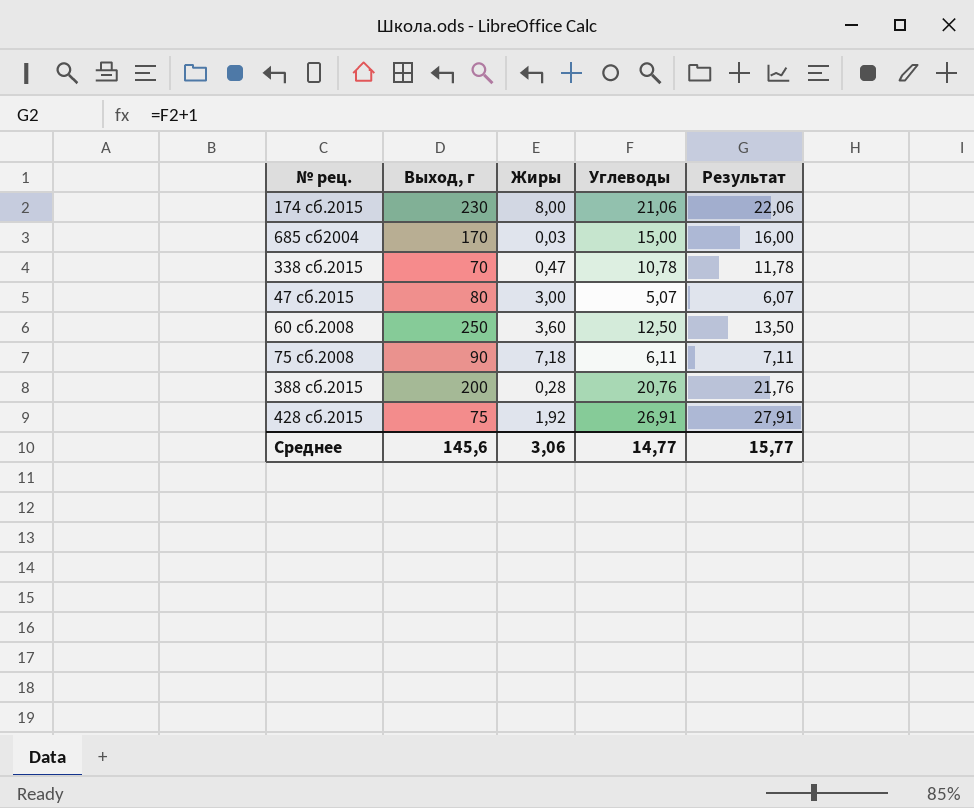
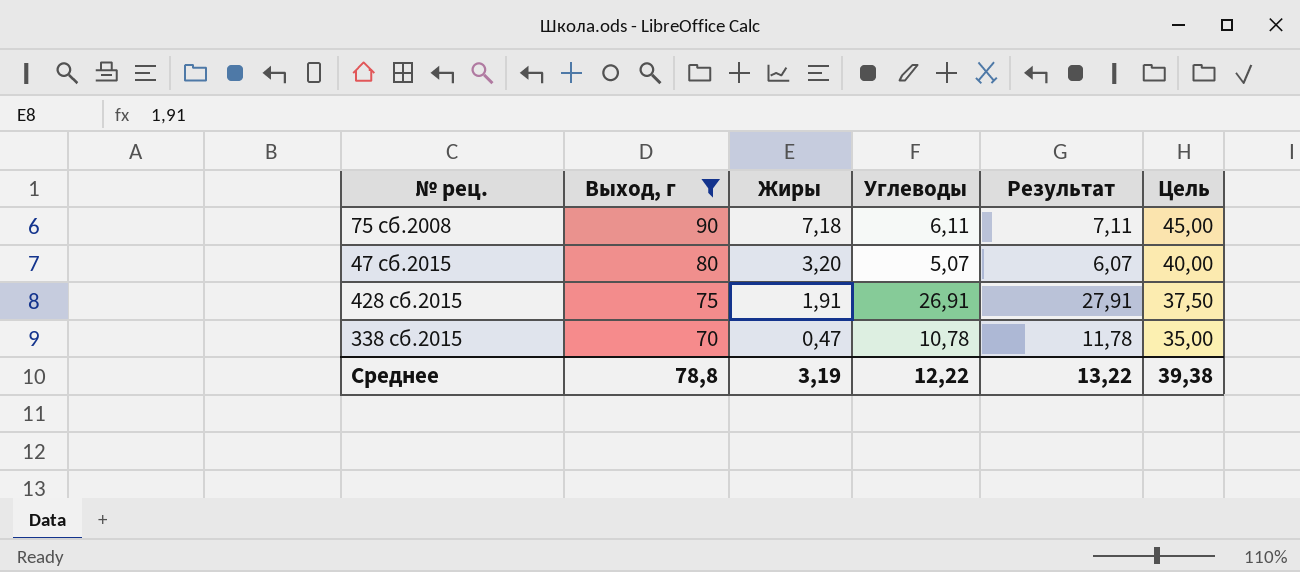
filter: none -> Выход, г <= 90
row order: none -> Выход, г descending
column Цель | formula: none -> [Выход, г] * 0,5
47 сб.2015 | Жиры: 3,00 -> 3,20
428 сб.2015 | Жиры: 1,92 -> 1,91
Среднее | Выход, г: 145,6 -> 78,8
Среднее | Жиры: 3,06 -> 3,19
Среднее | Углеводы: 14,77 -> 12,22
Среднее | Результат: 15,77 -> 13,22

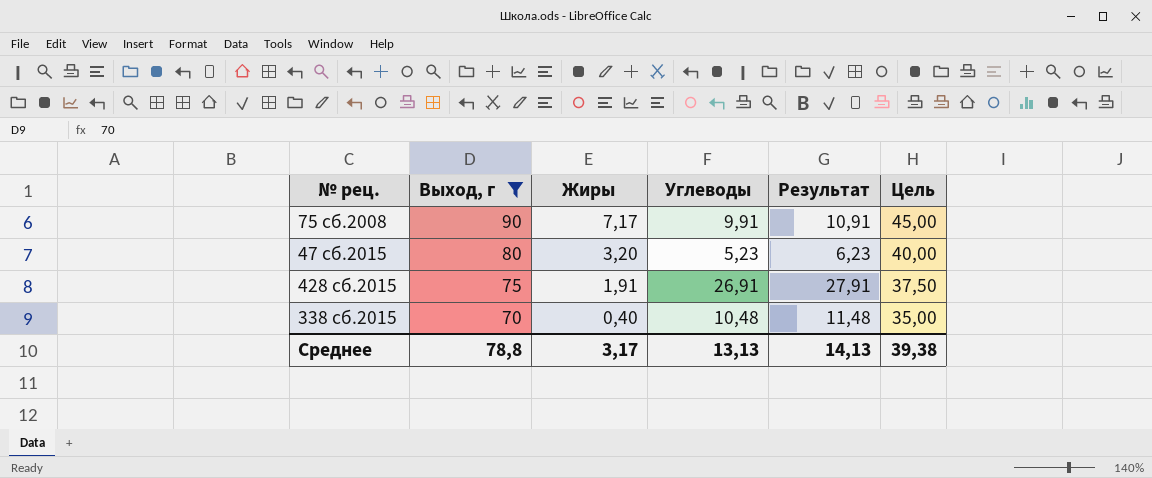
75 сб.2008 | Жиры: 7,18 -> 7,17
75 сб.2008 | Углеводы: 6,11 -> 9,91
75 сб.2008 | Результат: 7,11 -> 10,91
47 сб.2015 | Углеводы: 5,07 -> 5,23
47 сб.2015 | Результат: 6,07 -> 6,23
338 сб.2015 | Жиры: 0,47 -> 0,40
338 сб.2015 | Углеводы: 10,78 -> 10,48
338 сб.2015 | Результат: 11,78 -> 11,48
Среднее | Жиры: 3,19 -> 3,17
Среднее | Углеводы: 12,22 -> 13,13
Среднее | Результат: 13,22 -> 14,13

